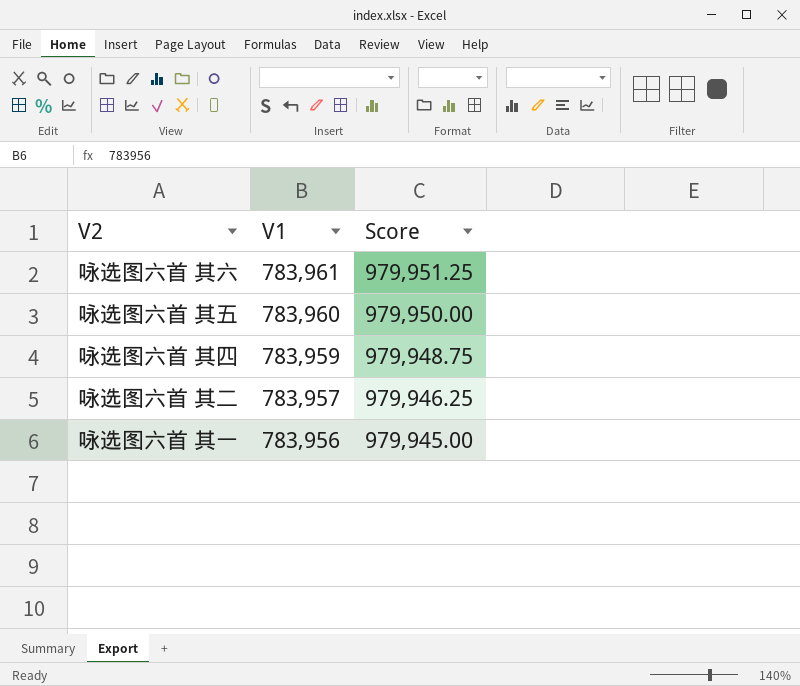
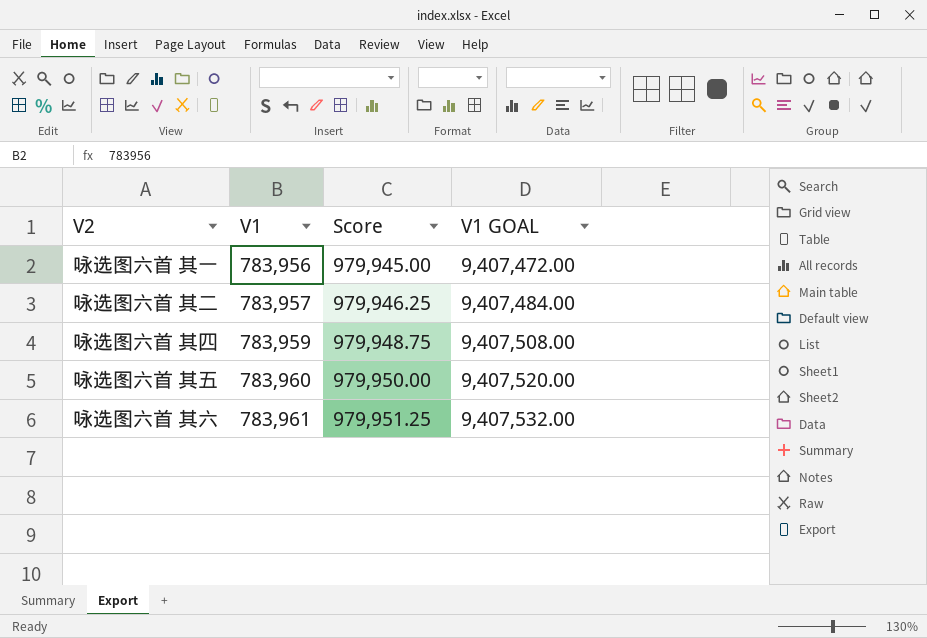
row order: V1 descending -> V1 ascending
column V1 GOAL | formula: none -> [V1] * 12

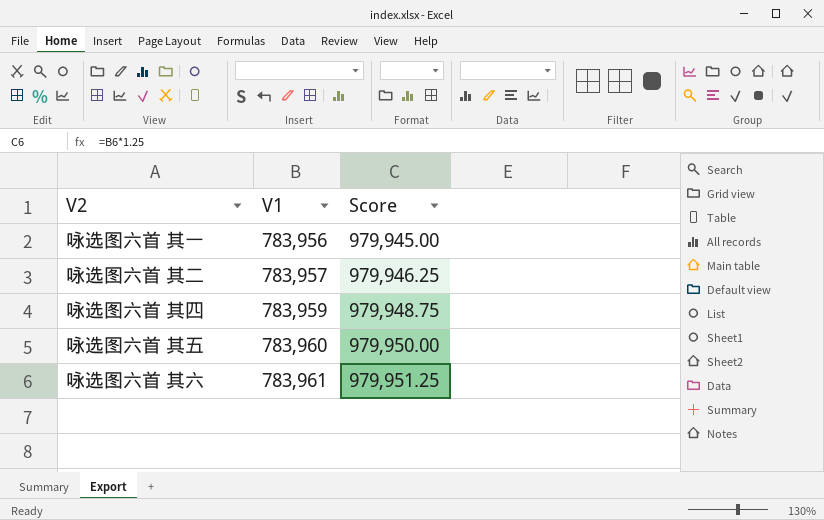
column V1 GOAL | formula: [V1] * 12 -> none

